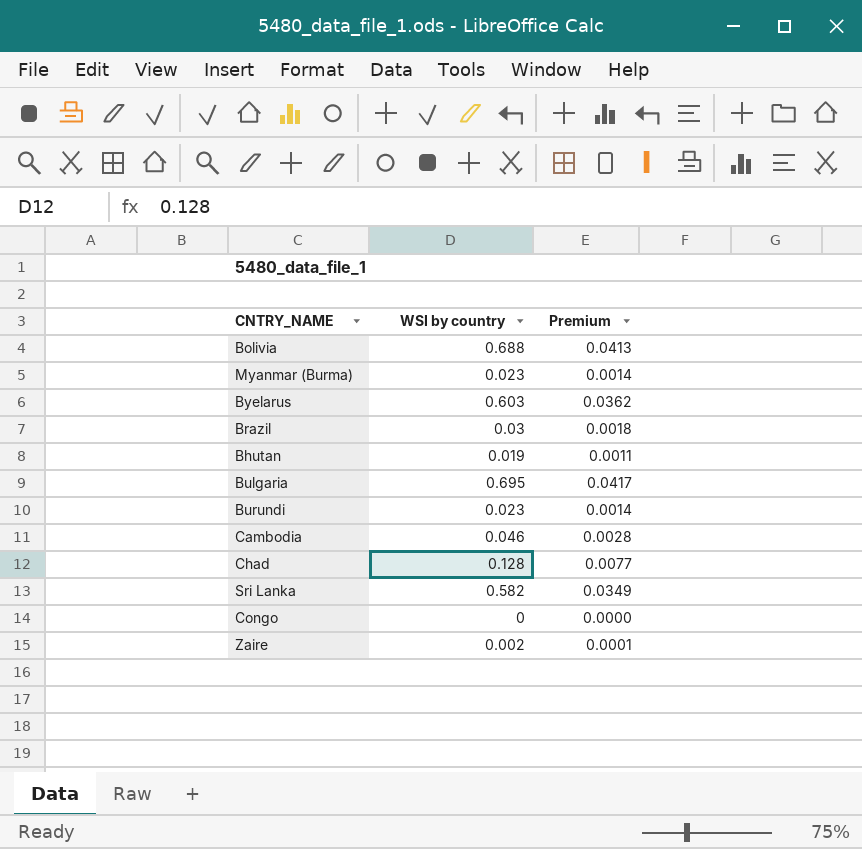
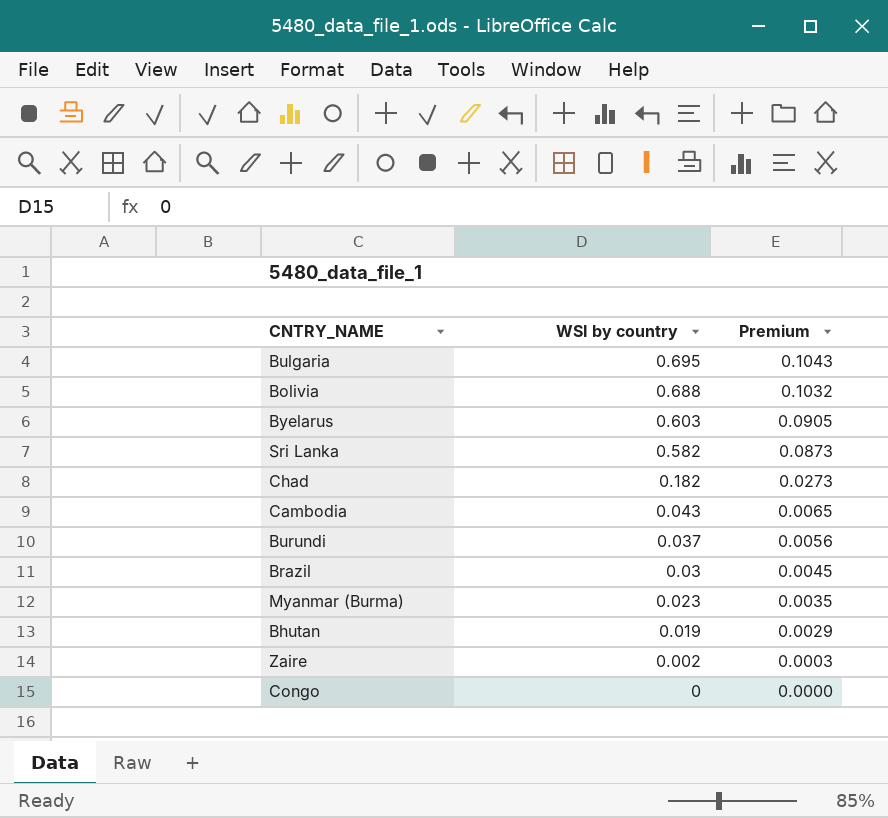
row order: none -> WSI by country descending
column Premium | formula: [WSI by country] * 0.06 -> [WSI by country] * 0.15
Chad | WSI by country: 0.128 -> 0.182
Cambodia | WSI by country: 0.046 -> 0.043
Burundi | WSI by country: 0.023 -> 0.037

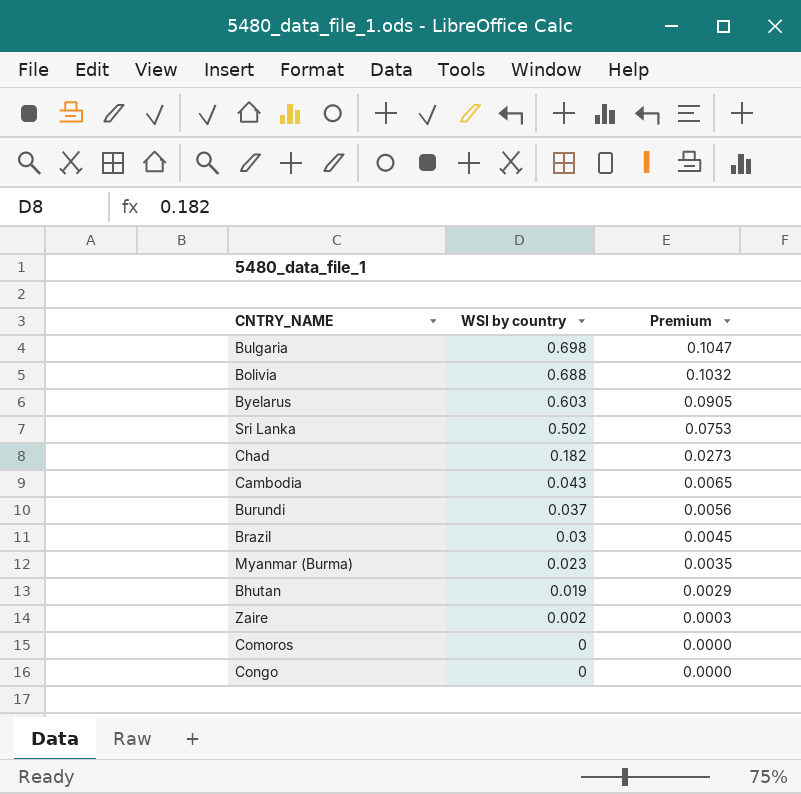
Bulgaria | WSI by country: 0.695 -> 0.698
Bulgaria | Premium: 0.1043 -> 0.1047
Sri Lanka | WSI by country: 0.582 -> 0.502
Sri Lanka | Premium: 0.0873 -> 0.0753
row Comoros: none -> 0 | 0.0000

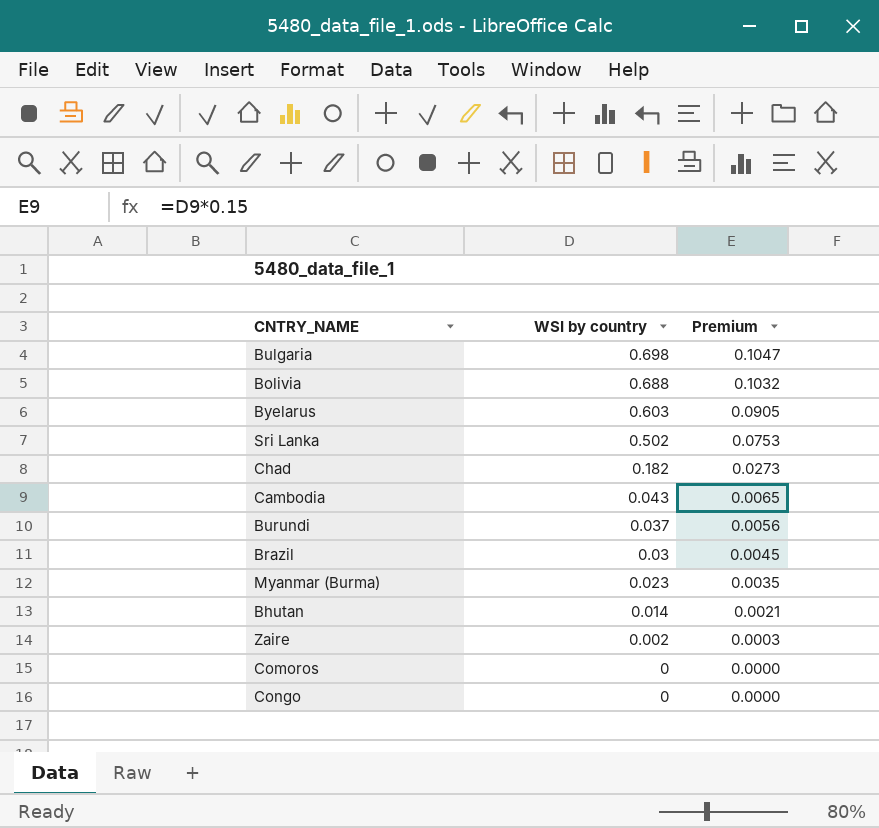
Bhutan | WSI by country: 0.019 -> 0.014
Bhutan | Premium: 0.0029 -> 0.0021

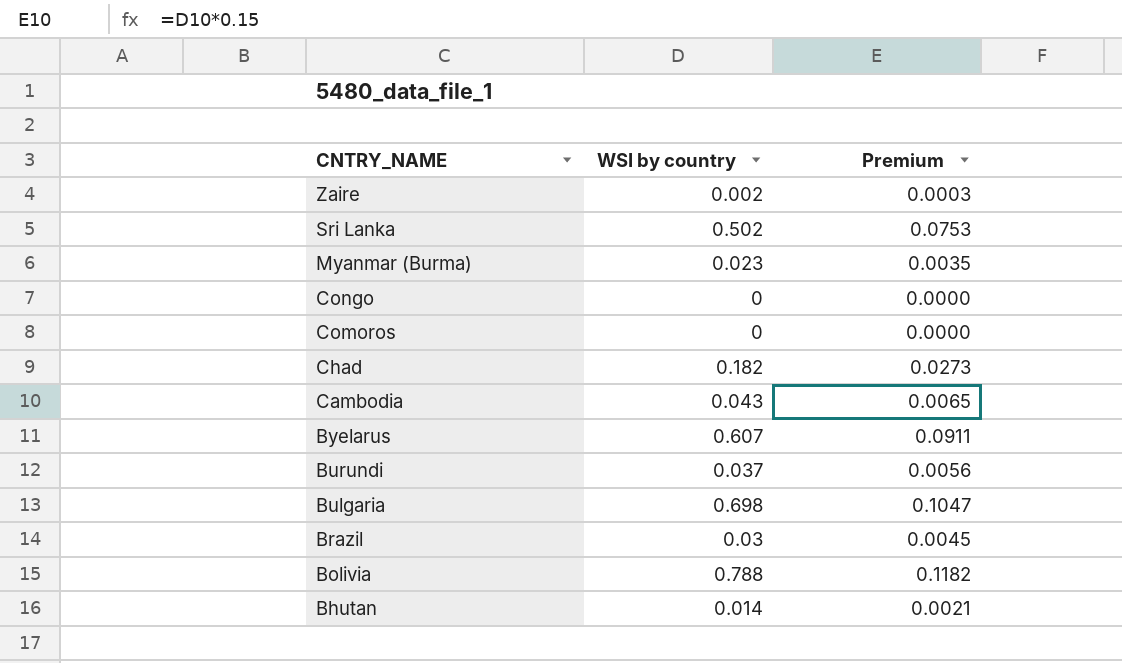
row order: WSI by country descending -> CNTRY_NAME descending
Byelarus | WSI by country: 0.603 -> 0.607
Byelarus | Premium: 0.0905 -> 0.0911
Bolivia | WSI by country: 0.688 -> 0.788
Bolivia | Premium: 0.1032 -> 0.1182

